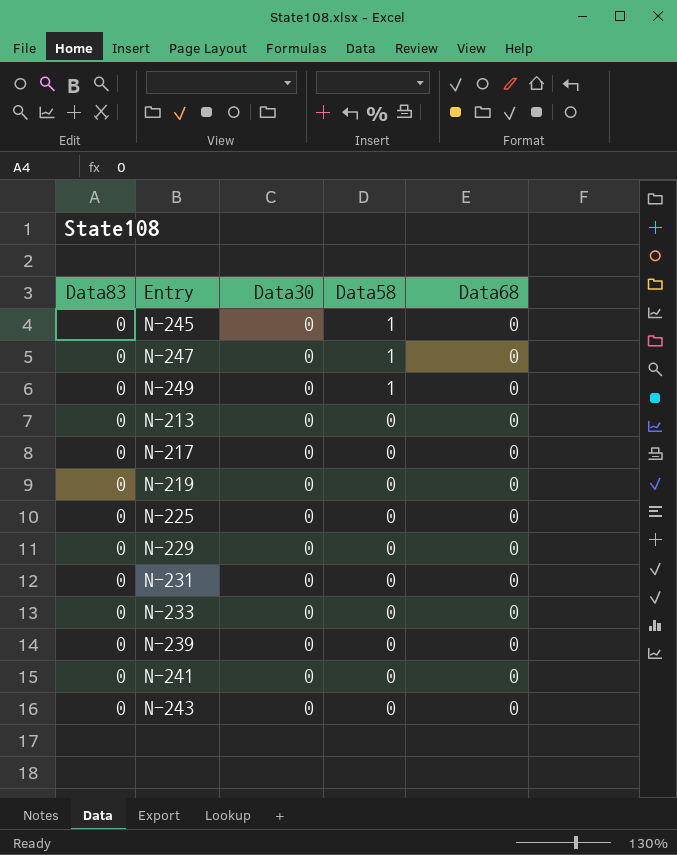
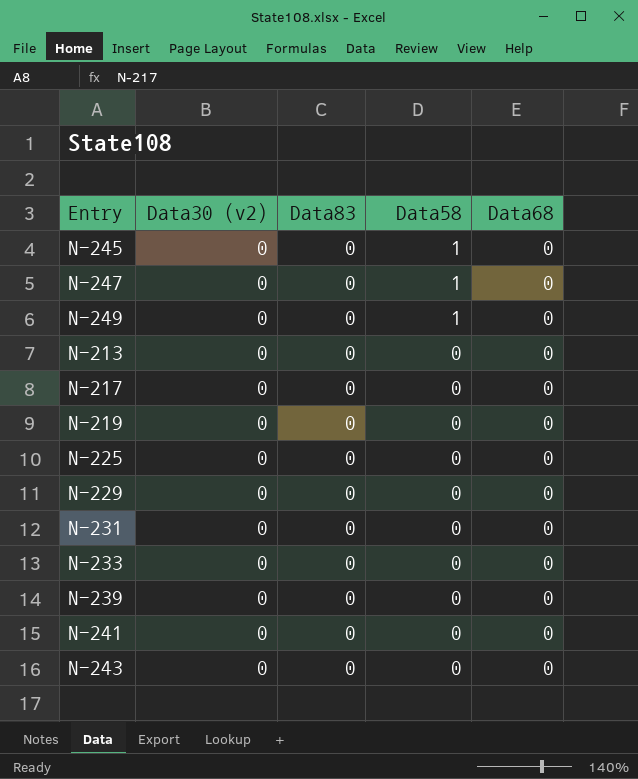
column name: Data30 -> Data30 (v2)
column Data83 | position: 1 -> 3

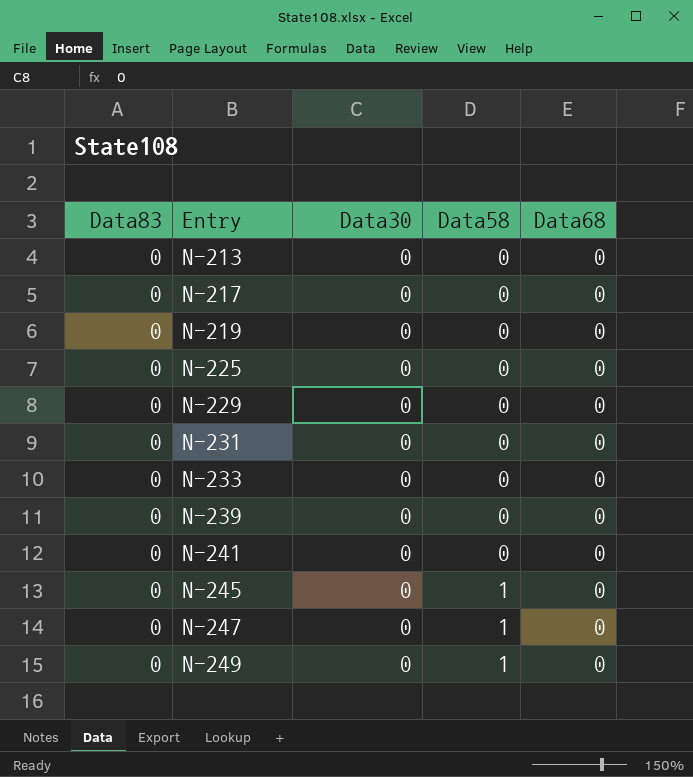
row order: Data58 descending -> Entry ascending
column Data83 | position: 3 -> 1
column name: Data30 (v2) -> Data30
row N-243: 0 | 0 | 0 | 0 -> none

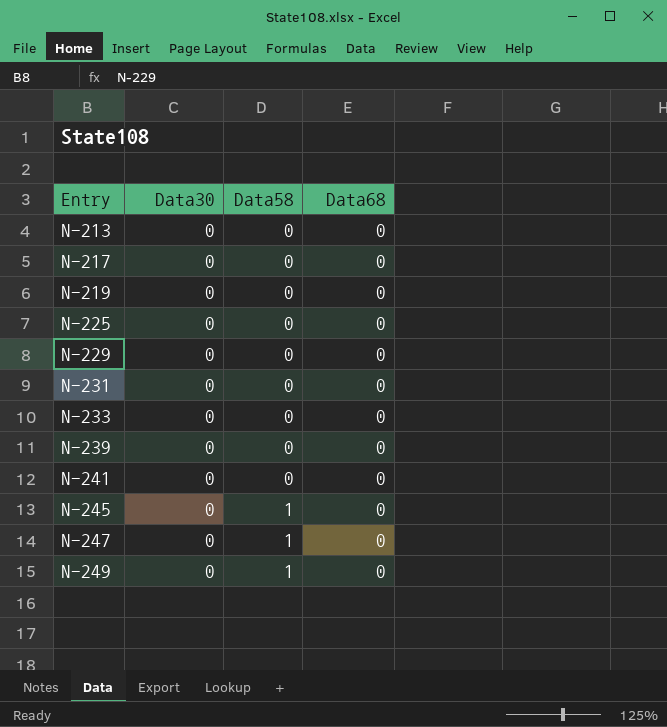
column Data83 | position: 1 -> none

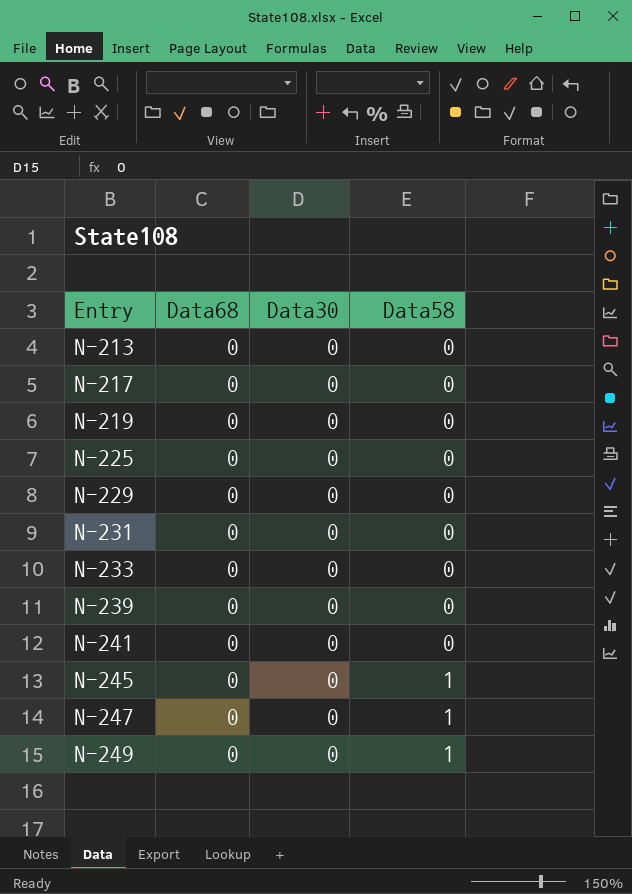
column Data68 | position: 4 -> 2

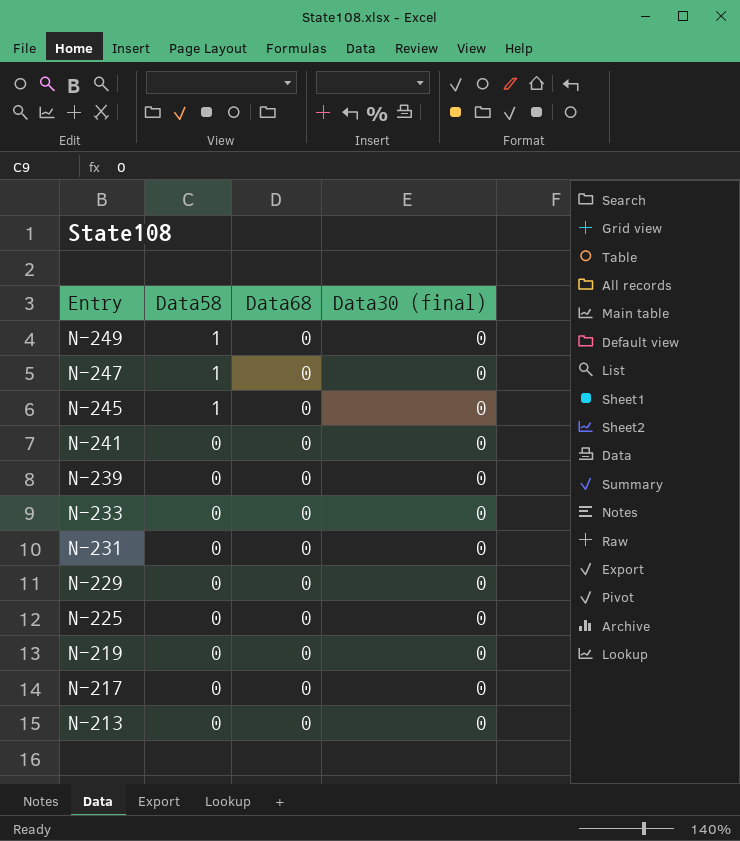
row order: Entry ascending -> Entry descending
column Data58 | position: 4 -> 2
column name: Data30 -> Data30 (final)

